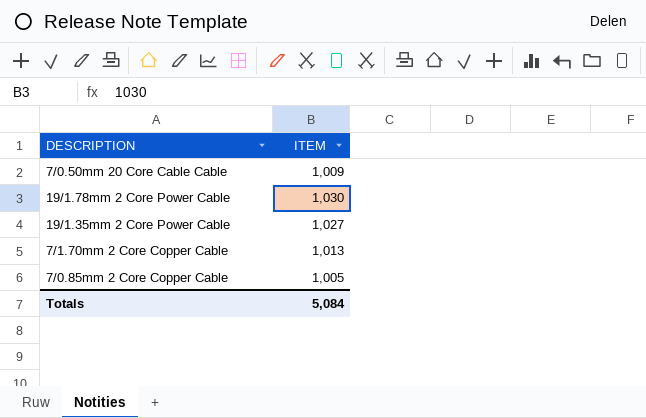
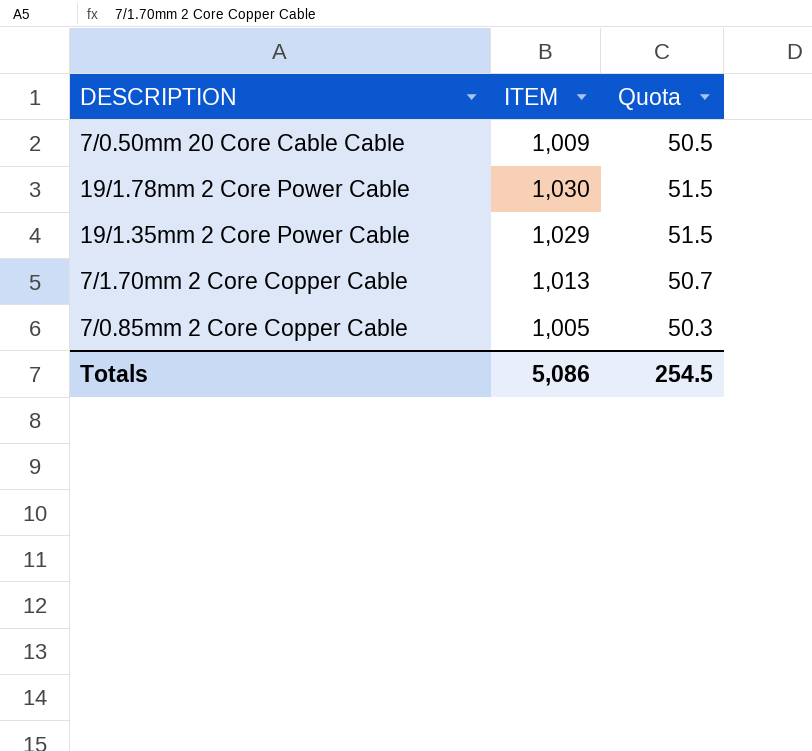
column Quota | formula: none -> [ITEM] * 0.05
19/1.35mm 2 Core Power Cable | ITEM: 1,027 -> 1,029
Totals | ITEM: 5,084 -> 5,086

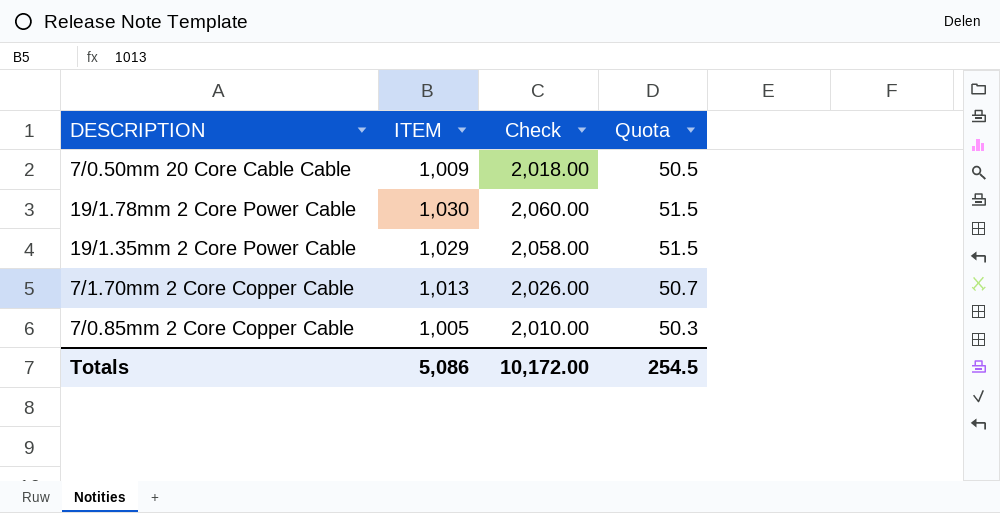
column Check | formula: none -> [ITEM] * 2

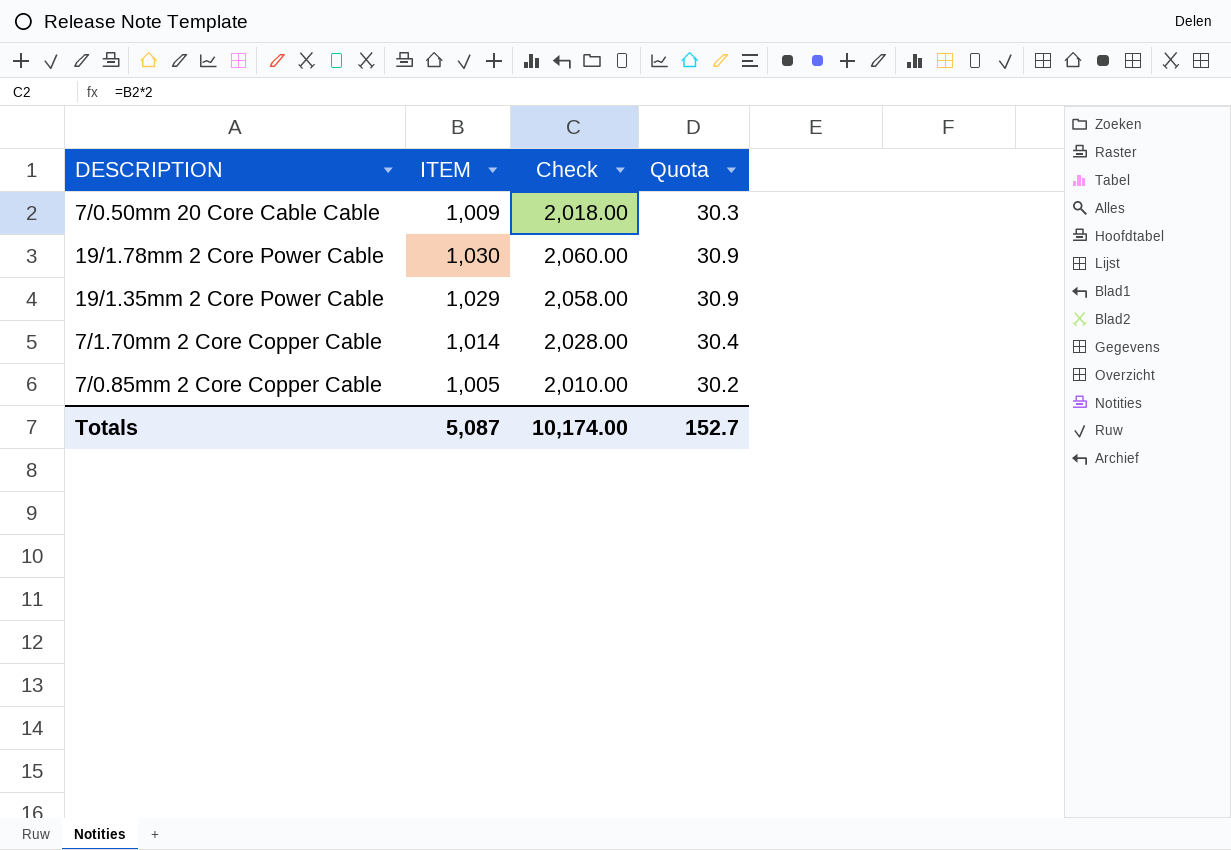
column Quota | formula: [ITEM] * 0.05 -> [ITEM] * 0.03
7/1.70mm 2 Core Copper Cable | ITEM: 1,013 -> 1,014
7/1.70mm 2 Core Copper Cable | Check: 2,026.00 -> 2,028.00
Totals | ITEM: 5,086 -> 5,087
Totals | Check: 10,172.00 -> 10,174.00
Totals | Quota: 254.5 -> 152.7

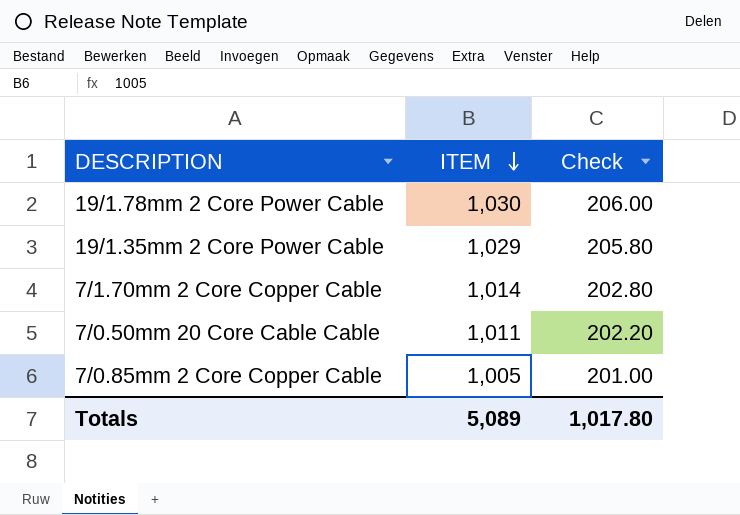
row order: none -> ITEM descending
column Quota | formula: [ITEM] * 0.03 -> none
column Check | formula: [ITEM] * 2 -> [ITEM] * 0.2
7/0.50mm 20 Core Cable Cable | ITEM: 1,009 -> 1,011
Totals | ITEM: 5,087 -> 5,089
Totals | Check: 10,174.00 -> 1,017.80

